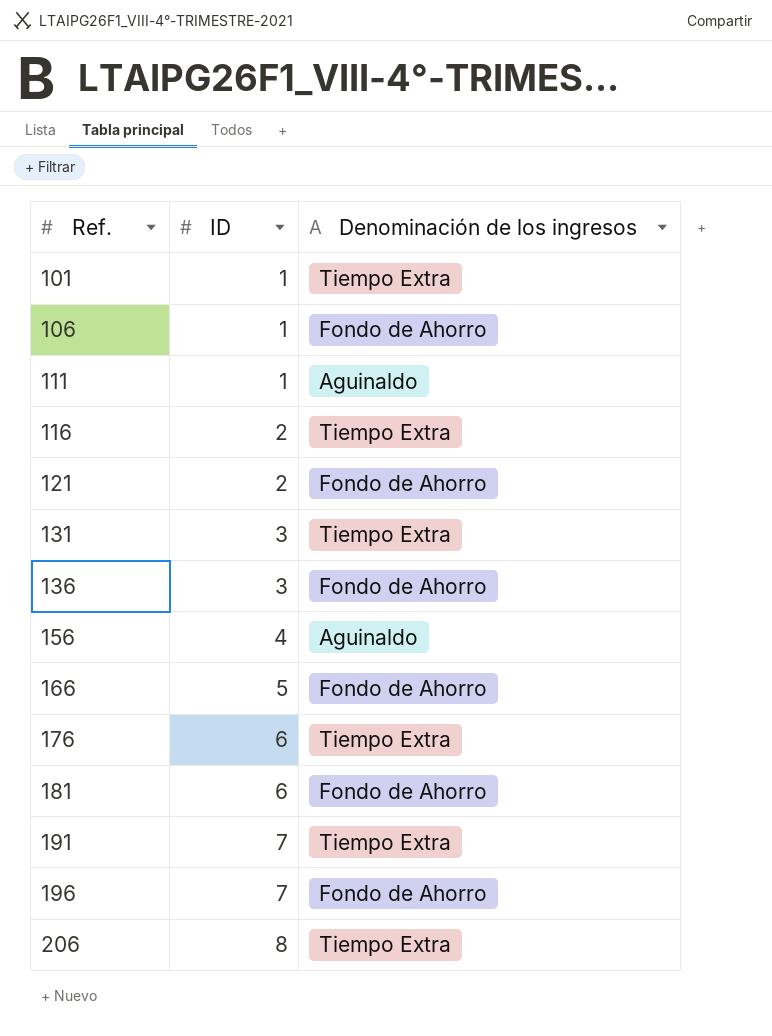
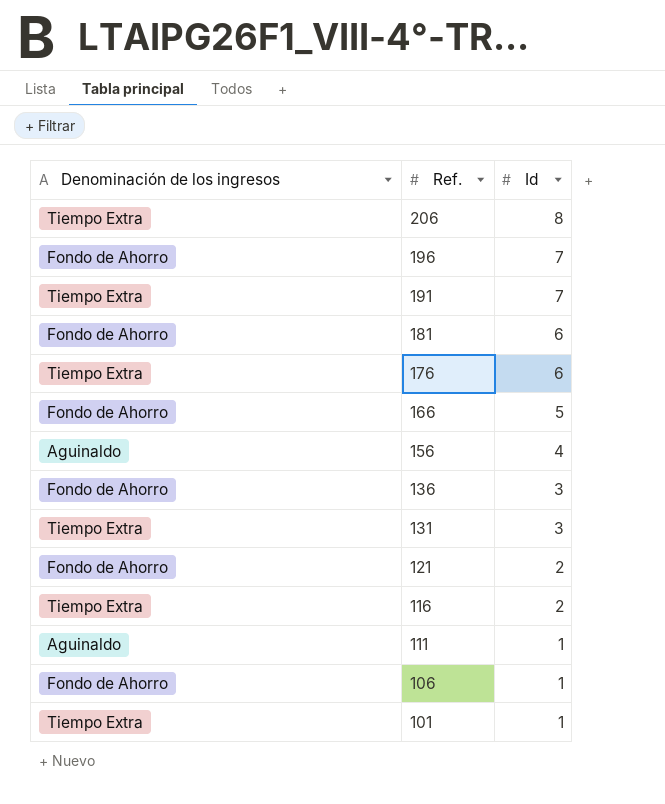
row order: Ref. ascending -> Ref. descending
column Denominación de los ingresos | position: 3 -> 1
column name: ID -> Id

